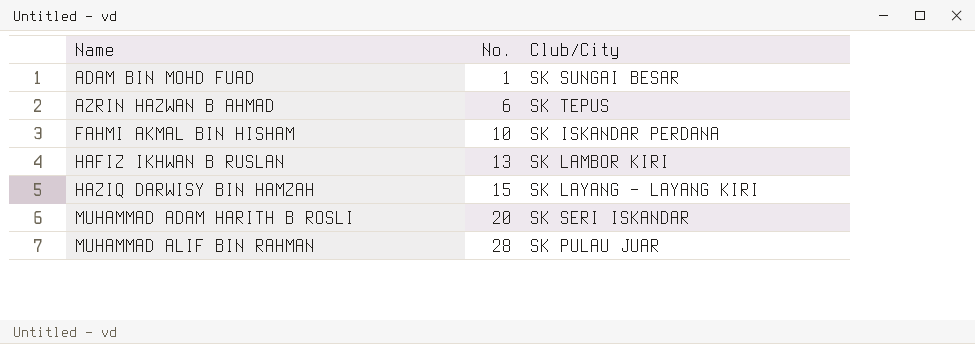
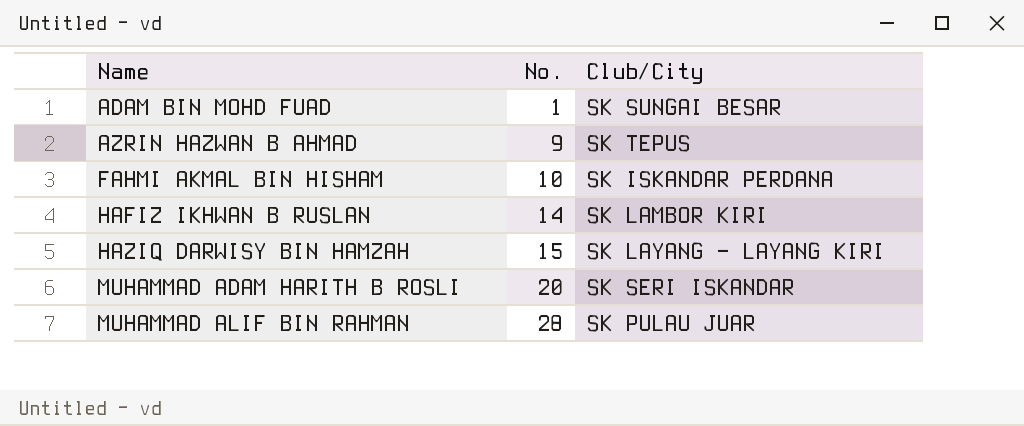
AZRIN HAZWAN B AHMAD | No.: 6 -> 9
HAFIZ IKHWAN B RUSLAN | No.: 13 -> 14

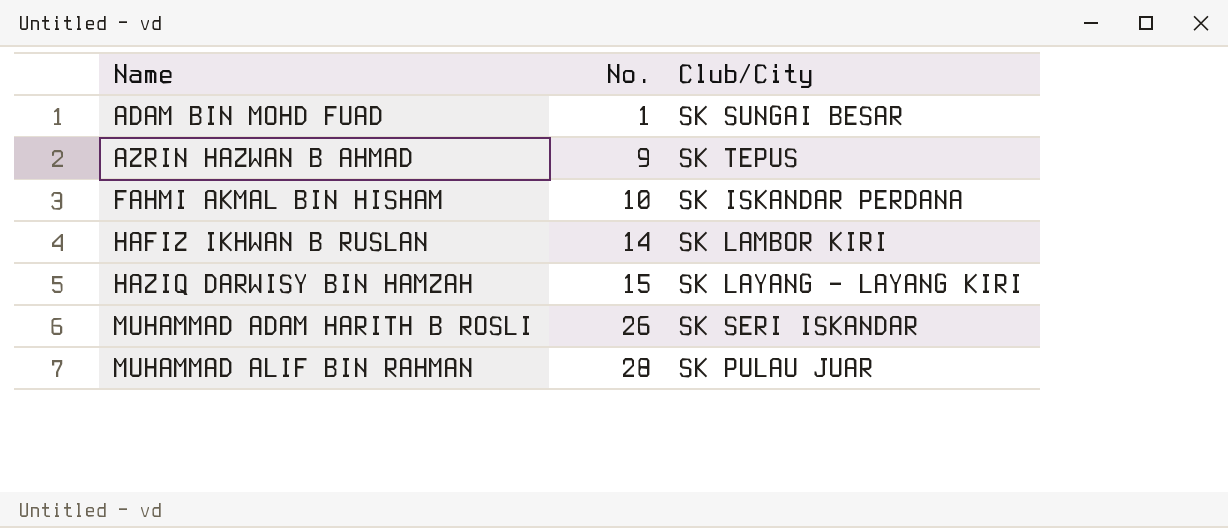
MUHAMMAD ADAM HARITH B ROSLI | No.: 20 -> 26

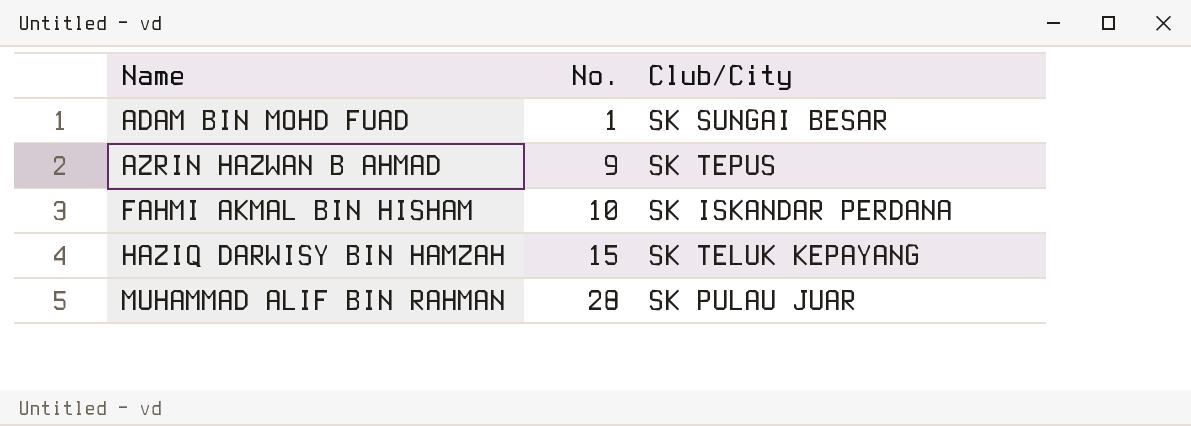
row HAFIZ IKHWAN B RUSLAN: 14 | SK LAMBOR KIRI -> none
row MUHAMMAD ADAM HARITH B ROSLI: 26 | SK SERI ISKANDAR -> none
HAZIQ DARWISY BIN HAMZAH | Club/City: SK LAYANG - LAYANG KIRI -> SK TELUK KEPAYANG

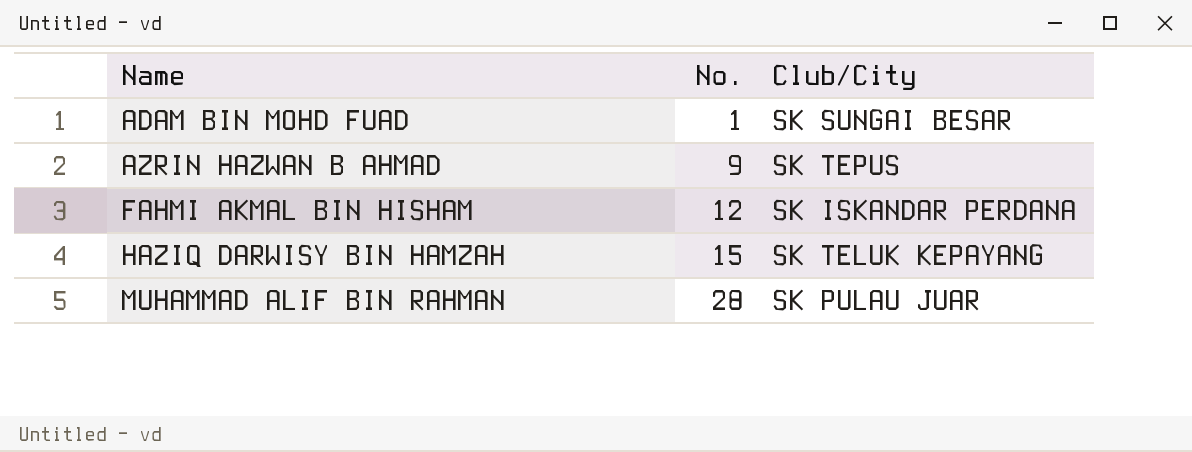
FAHMI AKMAL BIN HISHAM | No.: 10 -> 12

